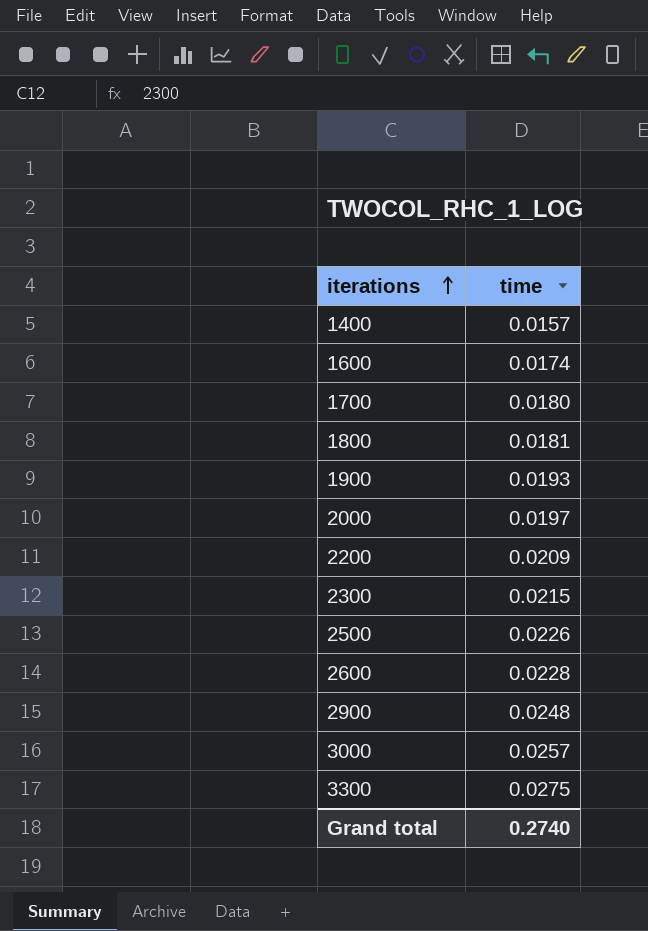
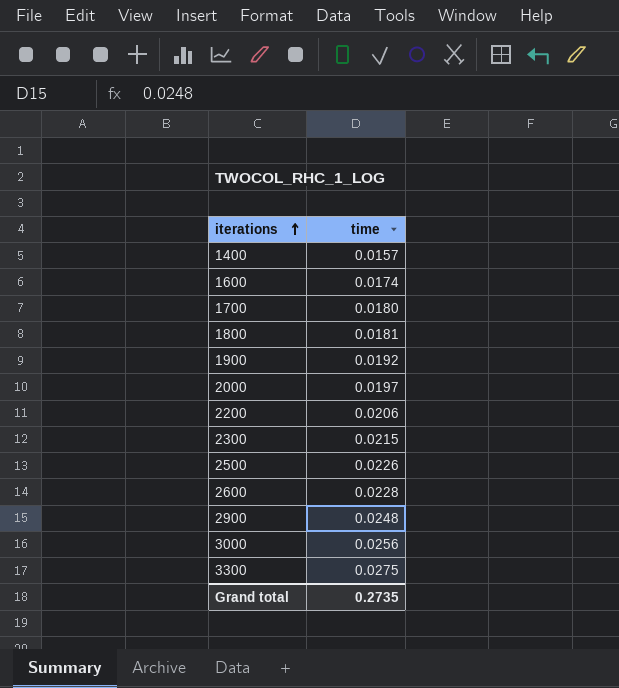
1900 | time: 0.0193 -> 0.0192
2200 | time: 0.0209 -> 0.0206
3000 | time: 0.0257 -> 0.0256
Grand total | time: 0.2740 -> 0.2735

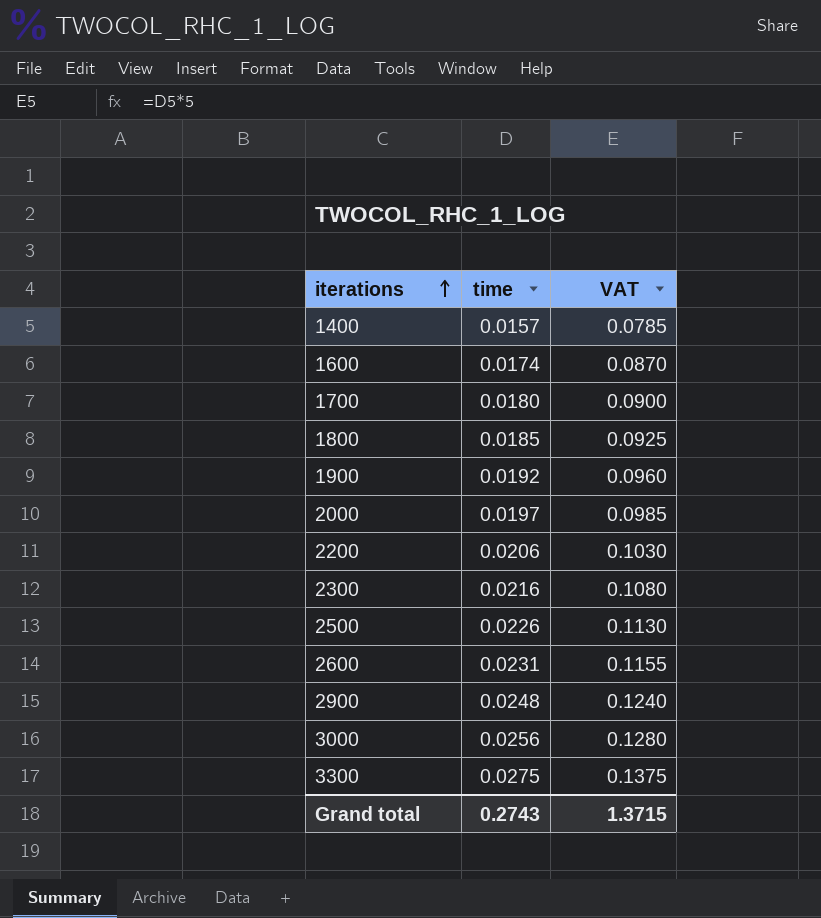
column VAT | formula: none -> [time] * 5
1800 | time: 0.0181 -> 0.0185
2300 | time: 0.0215 -> 0.0216
2600 | time: 0.0228 -> 0.0231
Grand total | time: 0.2735 -> 0.2743

